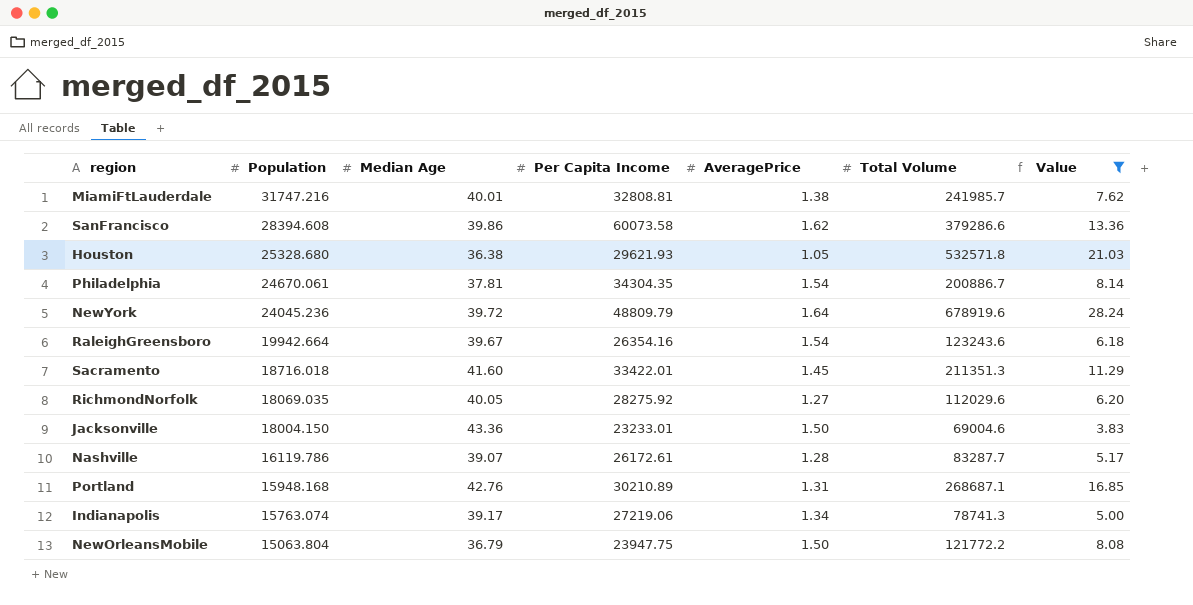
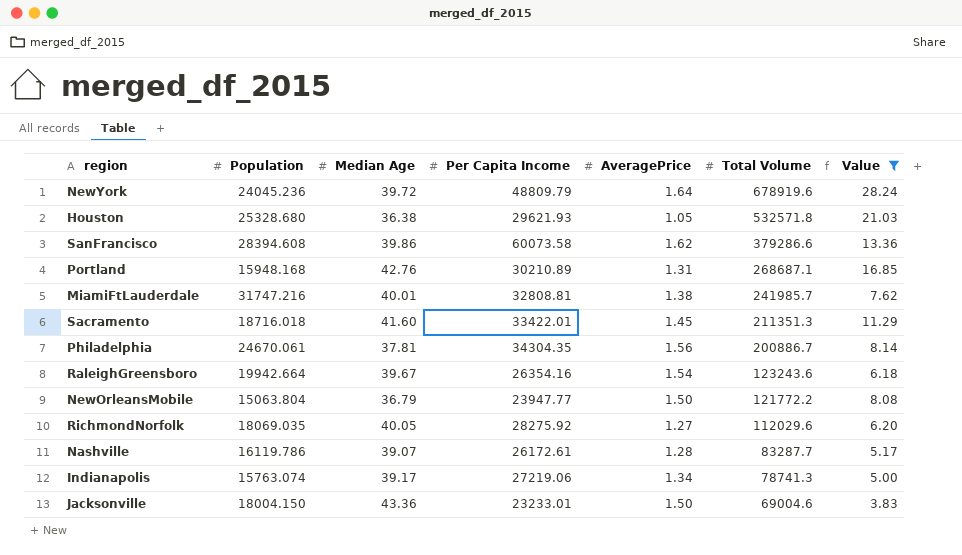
row order: Population descending -> Total Volume descending
Philadelphia | AveragePrice: 1.54 -> 1.56
NewOrleansMobile | Per Capita Income: 23947.75 -> 23947.77

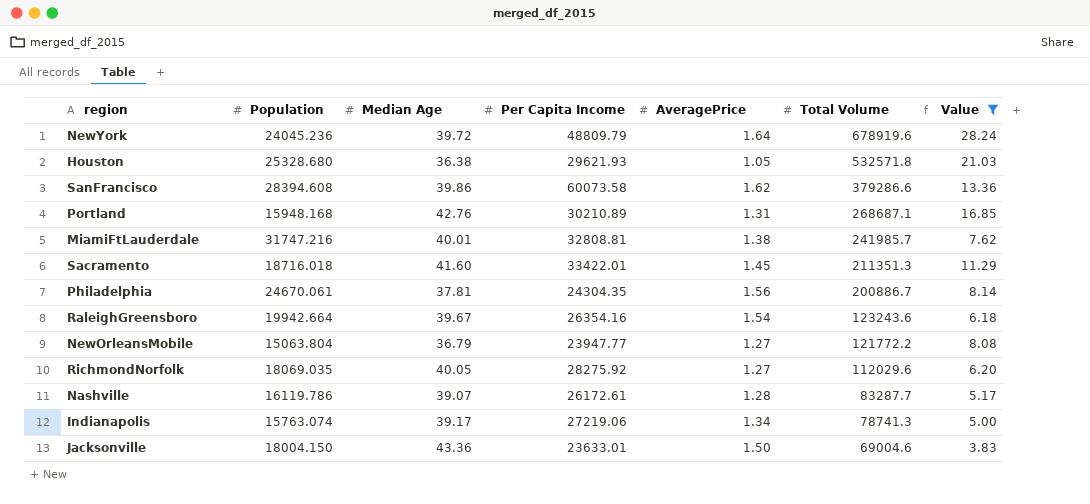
Philadelphia | Per Capita Income: 34304.35 -> 24304.35
NewOrleansMobile | AveragePrice: 1.50 -> 1.27
Jacksonville | Per Capita Income: 23233.01 -> 23633.01

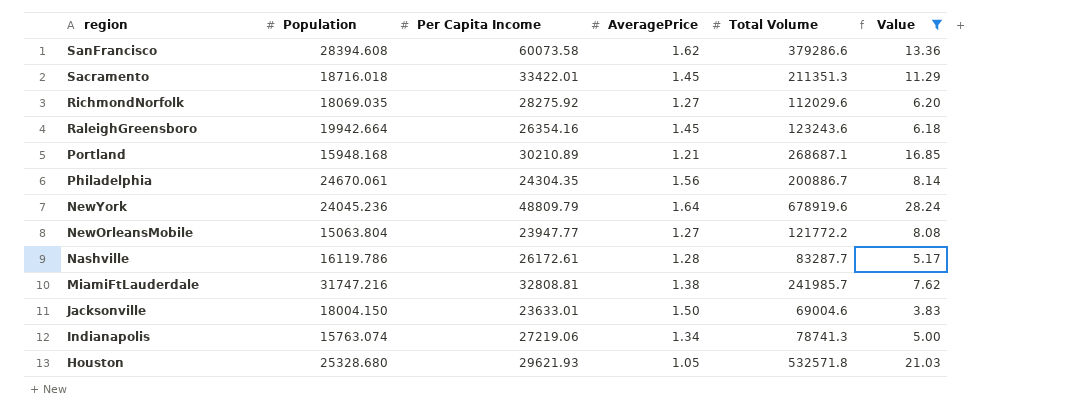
row order: Total Volume descending -> region descending
column Median Age | position: 3 -> none
RaleighGreensboro | AveragePrice: 1.54 -> 1.45
Portland | AveragePrice: 1.31 -> 1.21

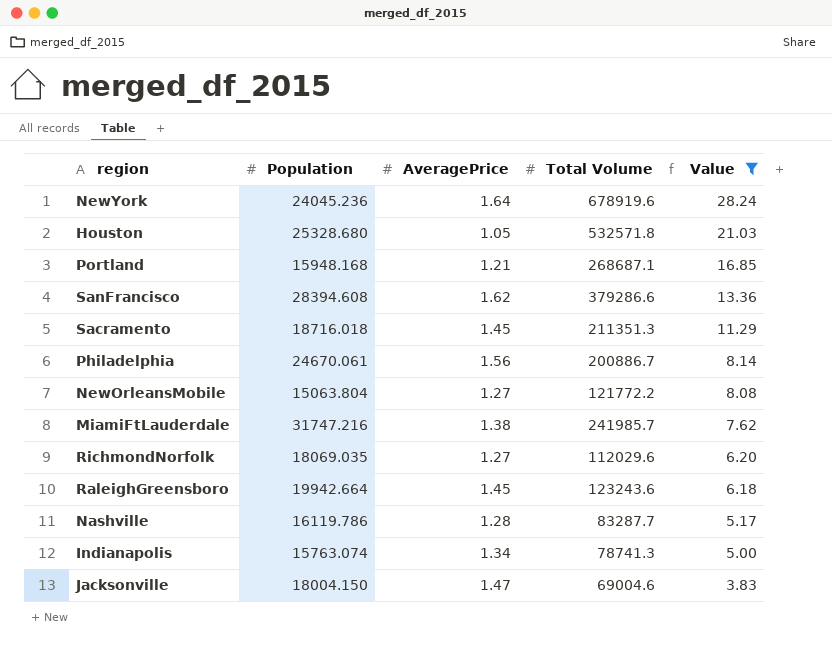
row order: region descending -> Value descending
column Per Capita Income | position: 3 -> none
Jacksonville | AveragePrice: 1.50 -> 1.47

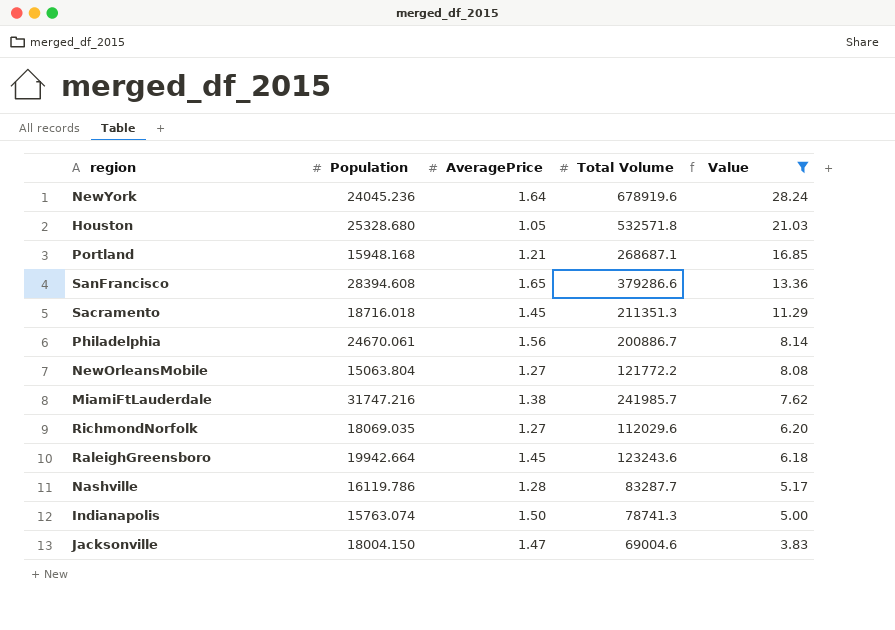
SanFrancisco | AveragePrice: 1.62 -> 1.65
Indianapolis | AveragePrice: 1.34 -> 1.50

